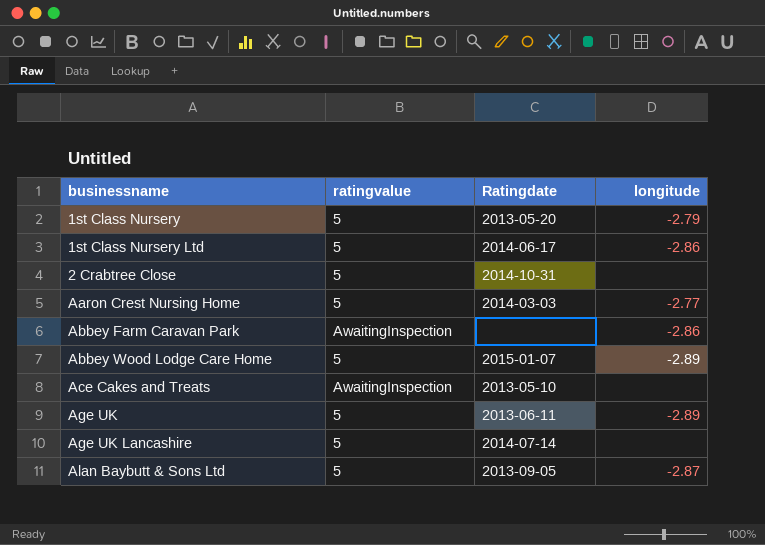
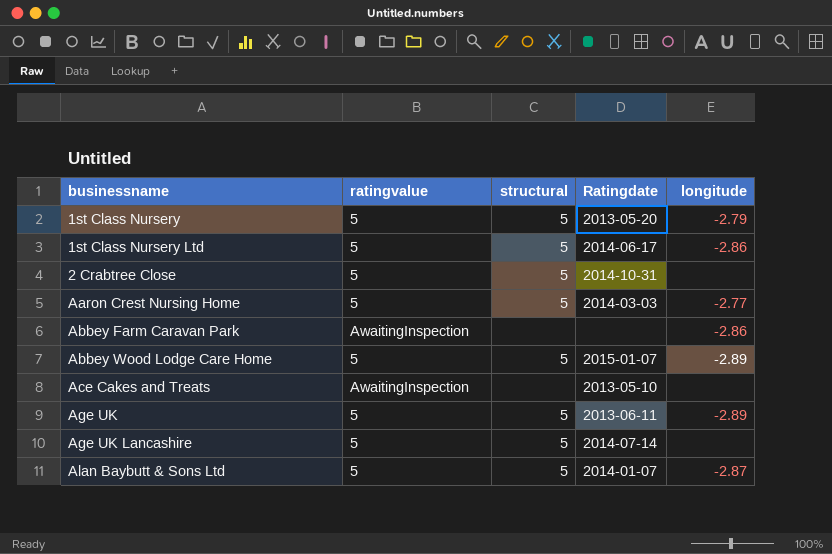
column structural | position: none -> 3
Alan Baybutt & Sons Ltd | Ratingdate: 2013-09-05 -> 2014-01-07

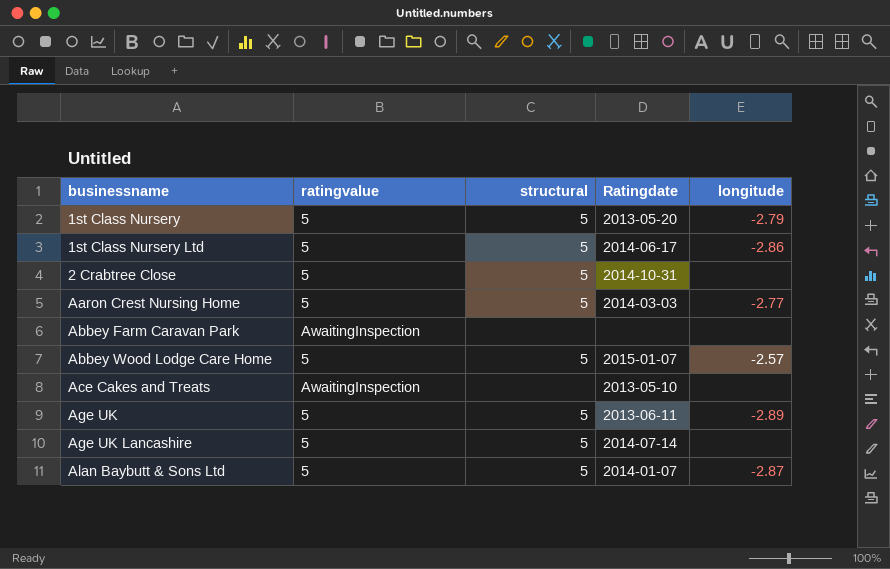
Abbey Farm Caravan Park | longitude: -2.86 -> none
Abbey Wood Lodge Care Home | longitude: -2.89 -> -2.57

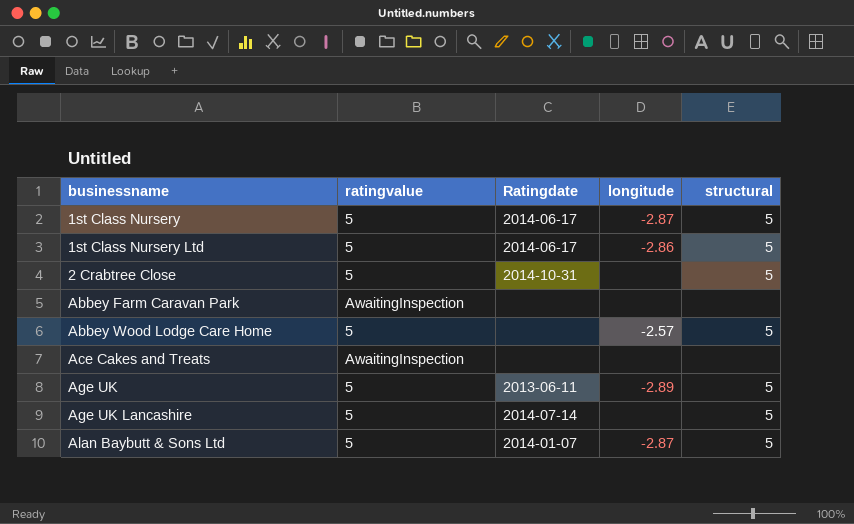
column structural | position: 3 -> 5
row Aaron Crest Nursing Home: 5 | 5 | 2014-03-03 | -2.77 -> none
1st Class Nursery | Ratingdate: 2013-05-20 -> 2014-06-17
1st Class Nursery | longitude: -2.79 -> -2.87
Abbey Wood Lodge Care Home | Ratingdate: 2015-01-07 -> none
Ace Cakes and Treats | Ratingdate: 2013-05-10 -> none

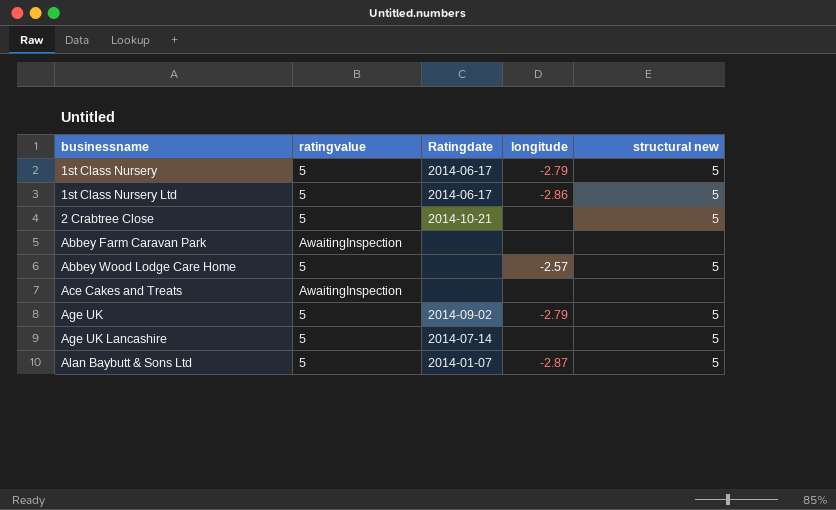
column name: structural -> structural new
1st Class Nursery | longitude: -2.87 -> -2.79
2 Crabtree Close | Ratingdate: 2014-10-31 -> 2014-10-21
Age UK | Ratingdate: 2013-06-11 -> 2014-09-02
Age UK | longitude: -2.89 -> -2.79

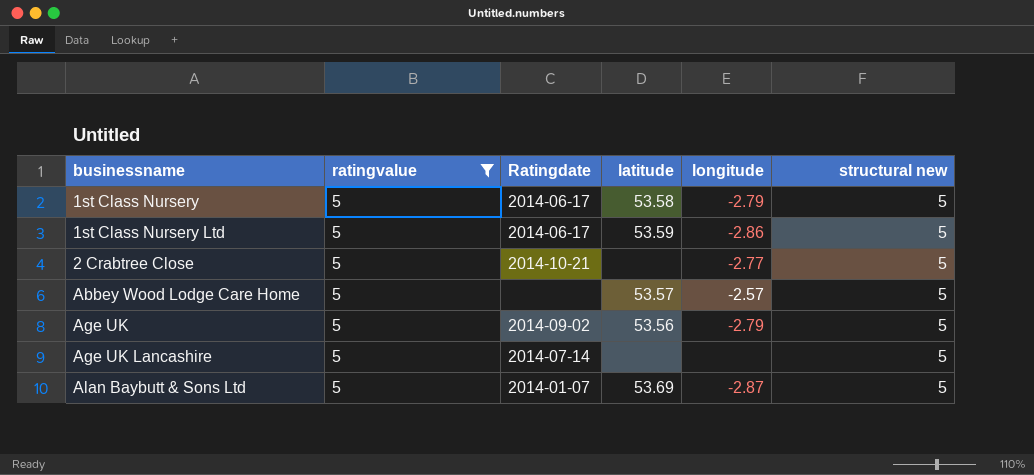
filter: none -> ratingvalue = 5
column latitude | position: none -> 4
2 Crabtree Close | longitude: none -> -2.77

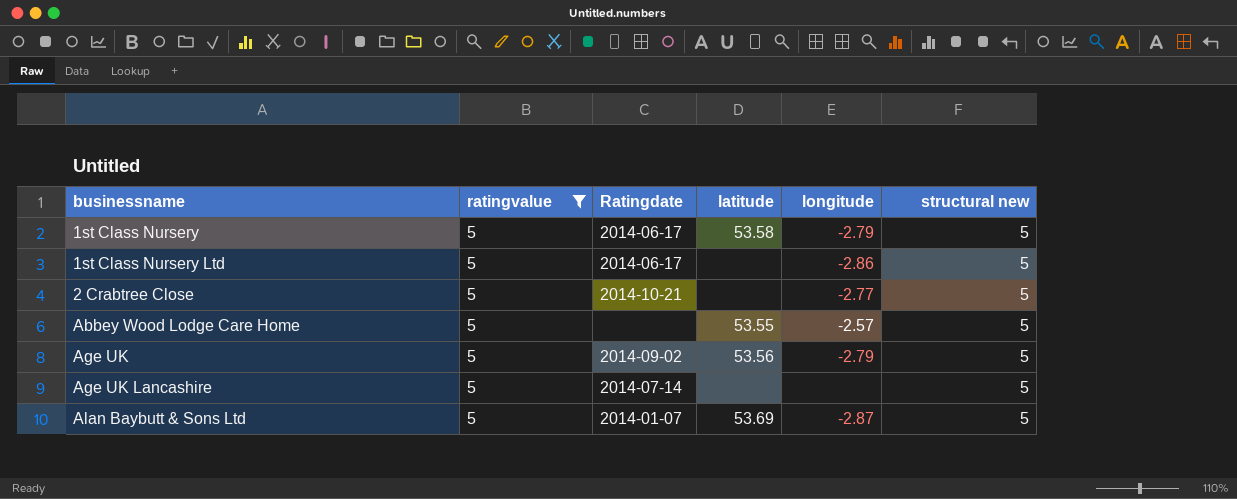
1st Class Nursery Ltd | latitude: 53.59 -> none
Abbey Wood Lodge Care Home | latitude: 53.57 -> 53.55

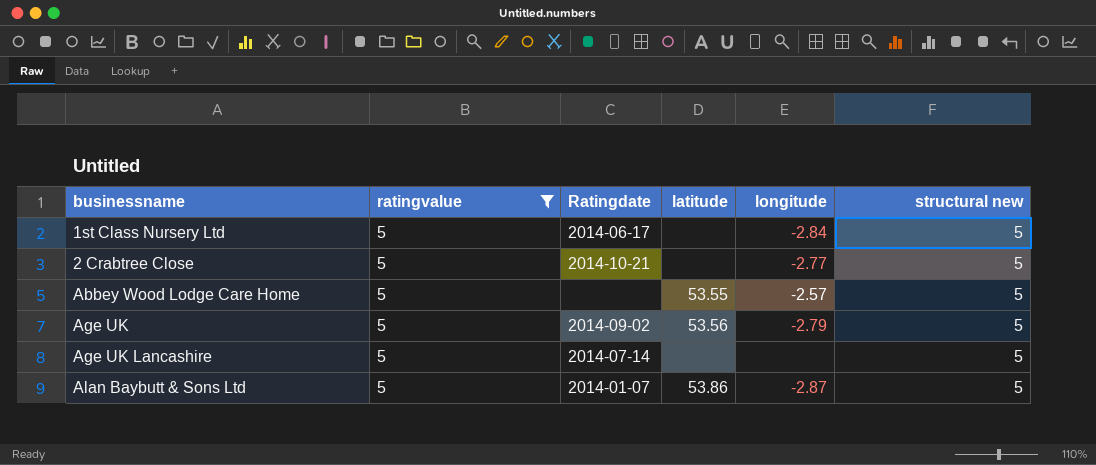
row 1st Class Nursery: 5 | 2014-06-17 | 53.58 | -2.79 | 5 -> none
1st Class Nursery Ltd | longitude: -2.86 -> -2.84
Alan Baybutt & Sons Ltd | latitude: 53.69 -> 53.86

